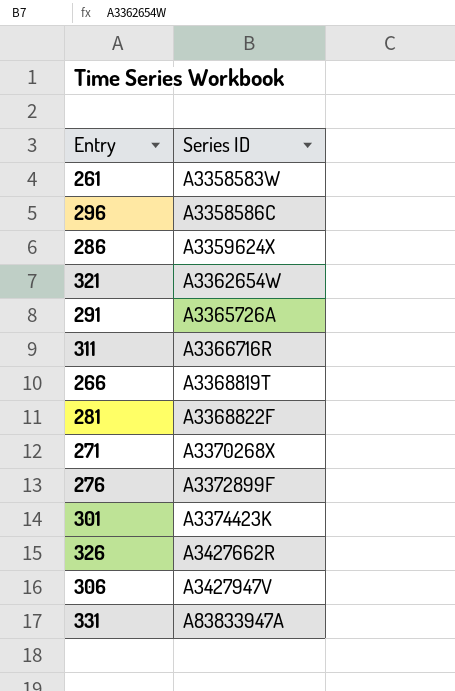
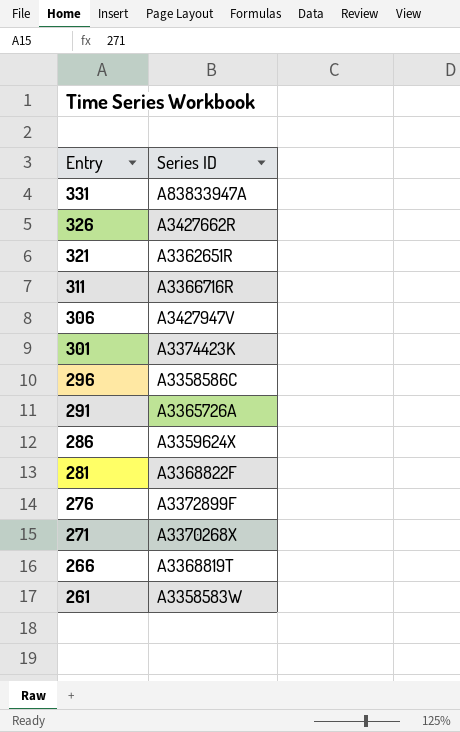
row order: Series ID ascending -> Entry descending
321 | Series ID: A3362654W -> A3362651R

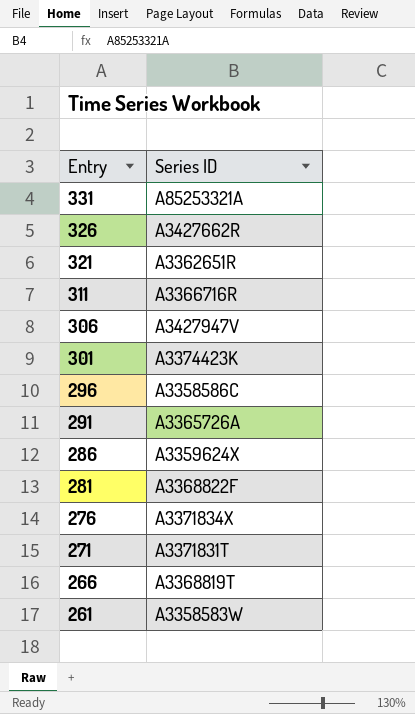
331 | Series ID: A83833947A -> A85253321A
276 | Series ID: A3372899F -> A3371834X
271 | Series ID: A3370268X -> A3371831T

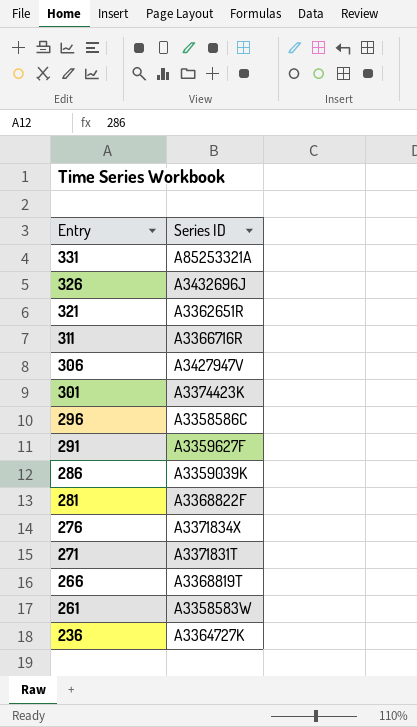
326 | Series ID: A3427662R -> A3432696J
291 | Series ID: A3365726A -> A3359627F
286 | Series ID: A3359624X -> A3359039K
row 236: none -> A3364727K

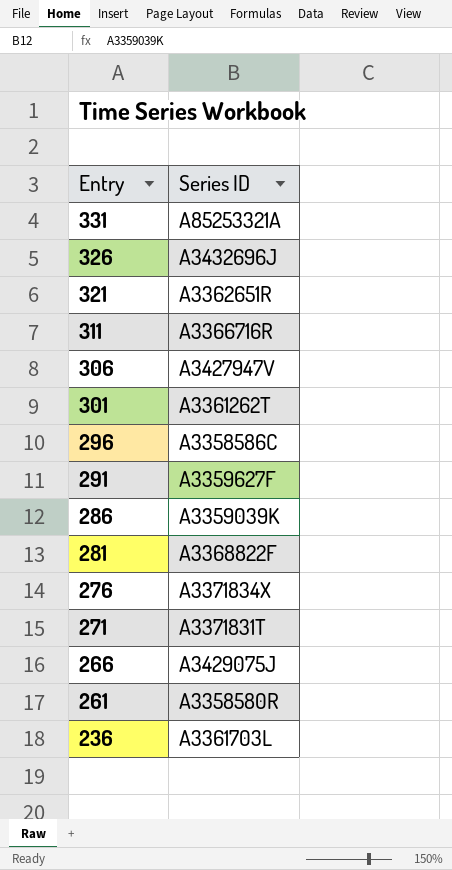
301 | Series ID: A3374423K -> A3361262T
266 | Series ID: A3368819T -> A3429075J
261 | Series ID: A3358583W -> A3358580R
236 | Series ID: A3364727K -> A3361703L

